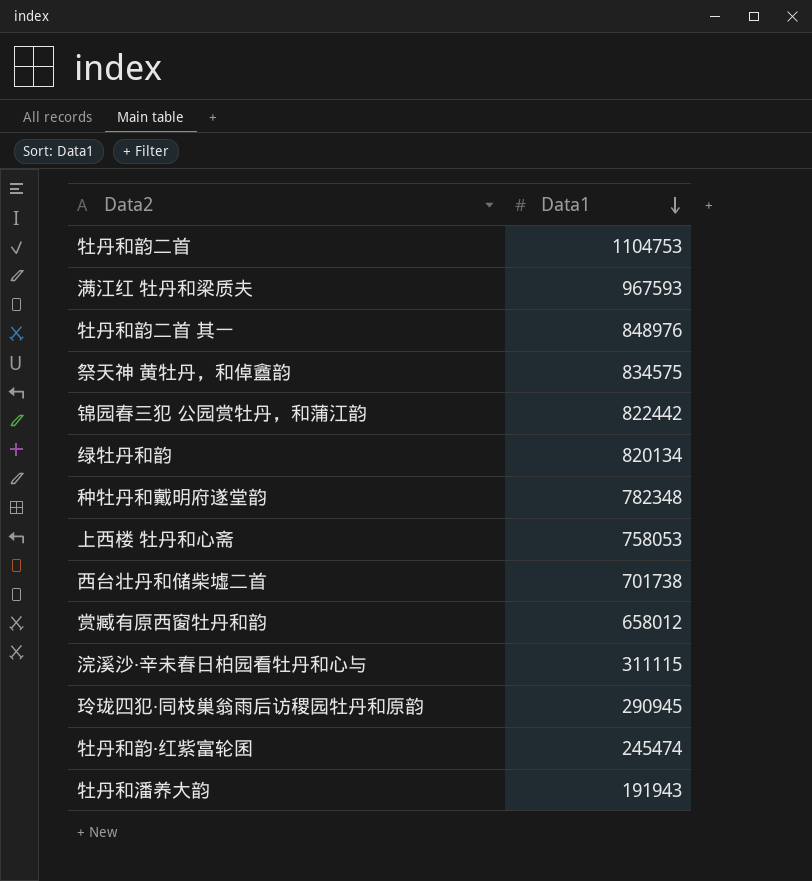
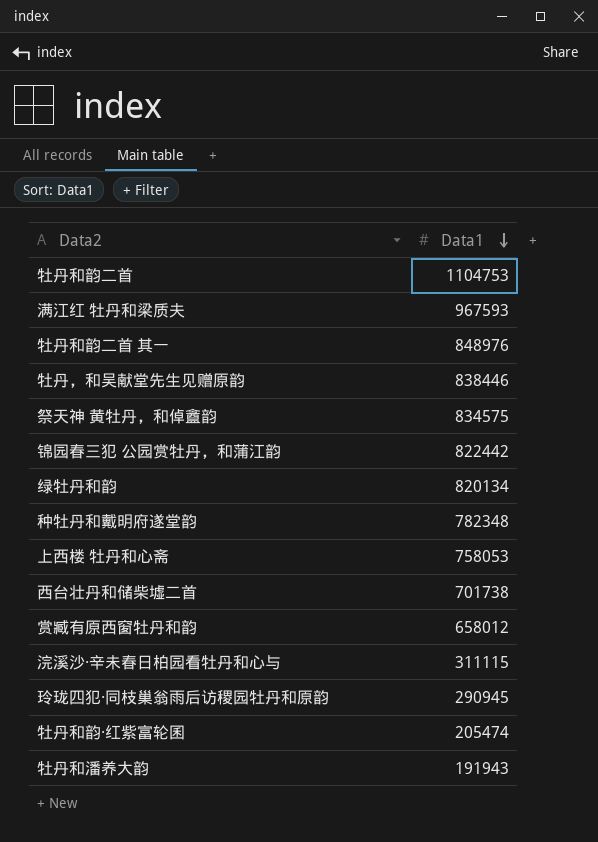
row 牡丹，和吴献堂先生见赠原韵: none -> 838446
牡丹和韵·红紫富轮囷 | Data1: 245474 -> 205474

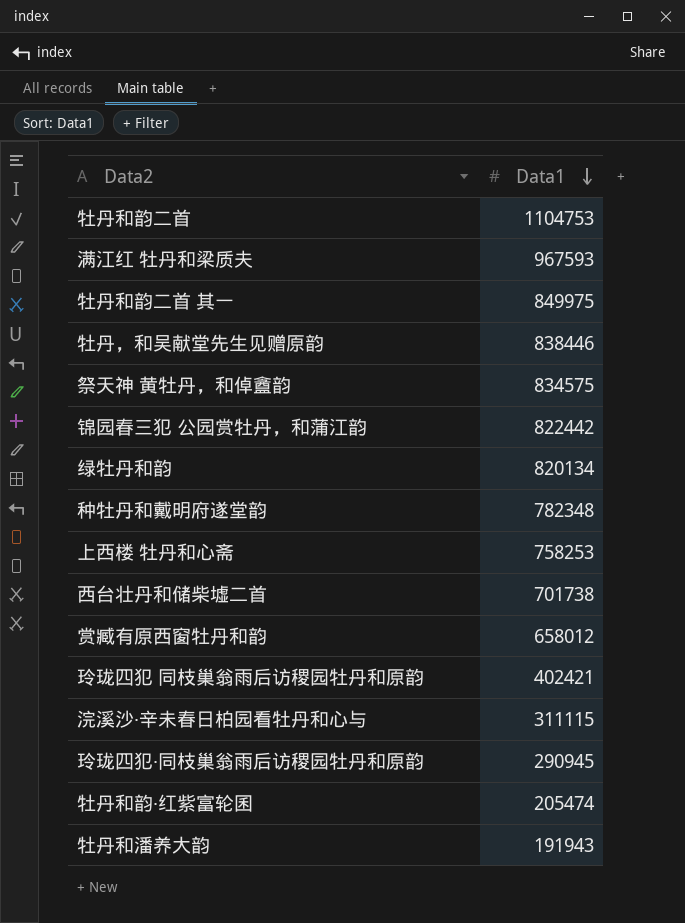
牡丹和韵二首 其一 | Data1: 848976 -> 849975
上西楼 牡丹和心斋 | Data1: 758053 -> 758253
row 玲珑四犯 同枝巢翁雨后访稷园牡丹和原韵: none -> 402421

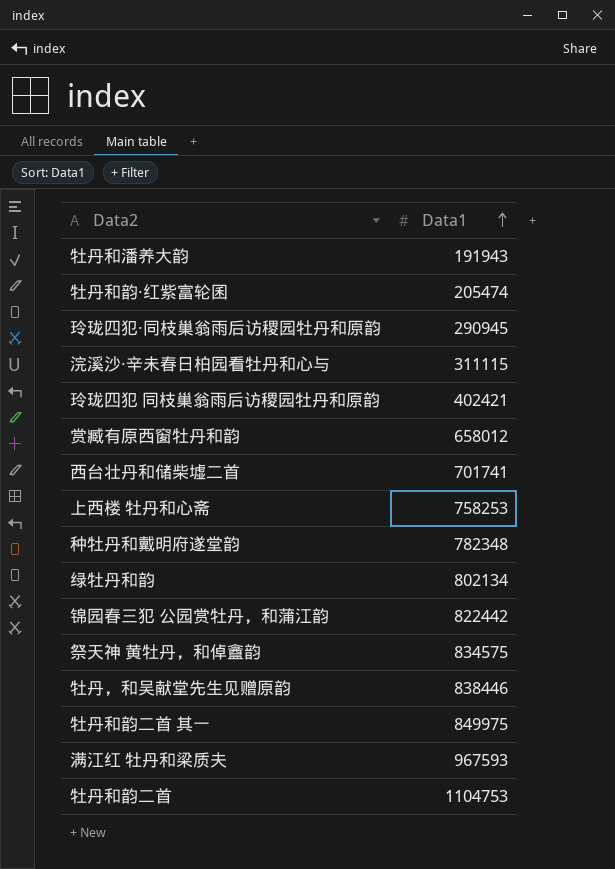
row order: Data1 descending -> Data1 ascending
西台壮丹和储柴墟二首 | Data1: 701738 -> 701741
绿牡丹和韵 | Data1: 820134 -> 802134

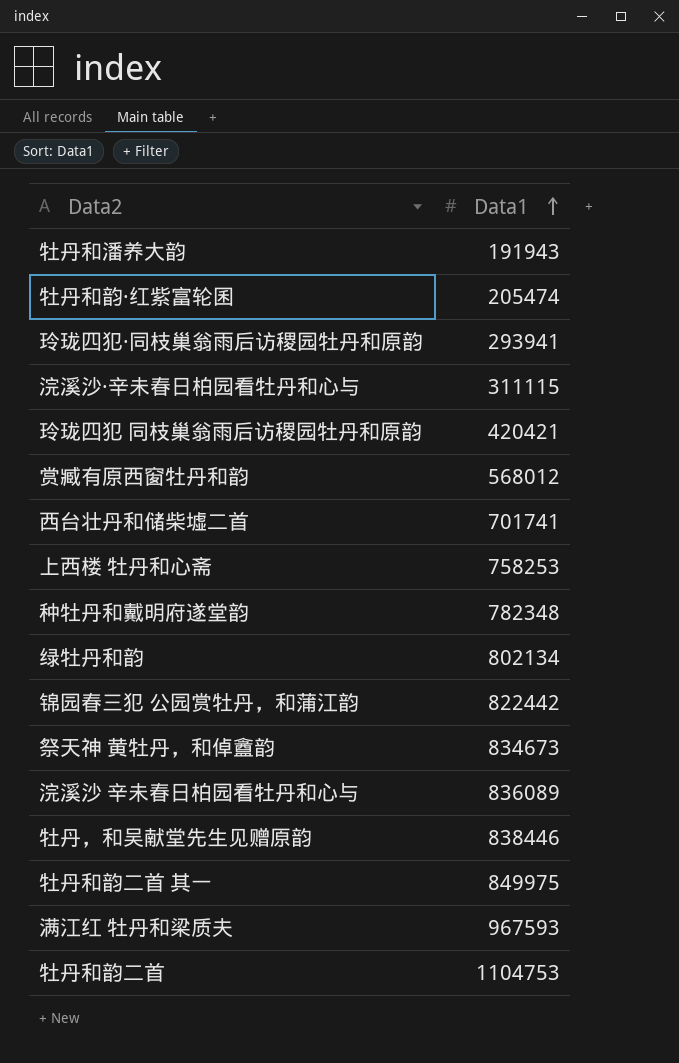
玲珑四犯·同枝巢翁雨后访稷园牡丹和原韵 | Data1: 290945 -> 293941
玲珑四犯 同枝巢翁雨后访稷园牡丹和原韵 | Data1: 402421 -> 420421
赏臧有原西窗牡丹和韵 | Data1: 658012 -> 568012
祭天神 黄牡丹，和倬盦韵 | Data1: 834575 -> 834673
row 浣溪沙 辛未春日柏园看牡丹和心与: none -> 836089

